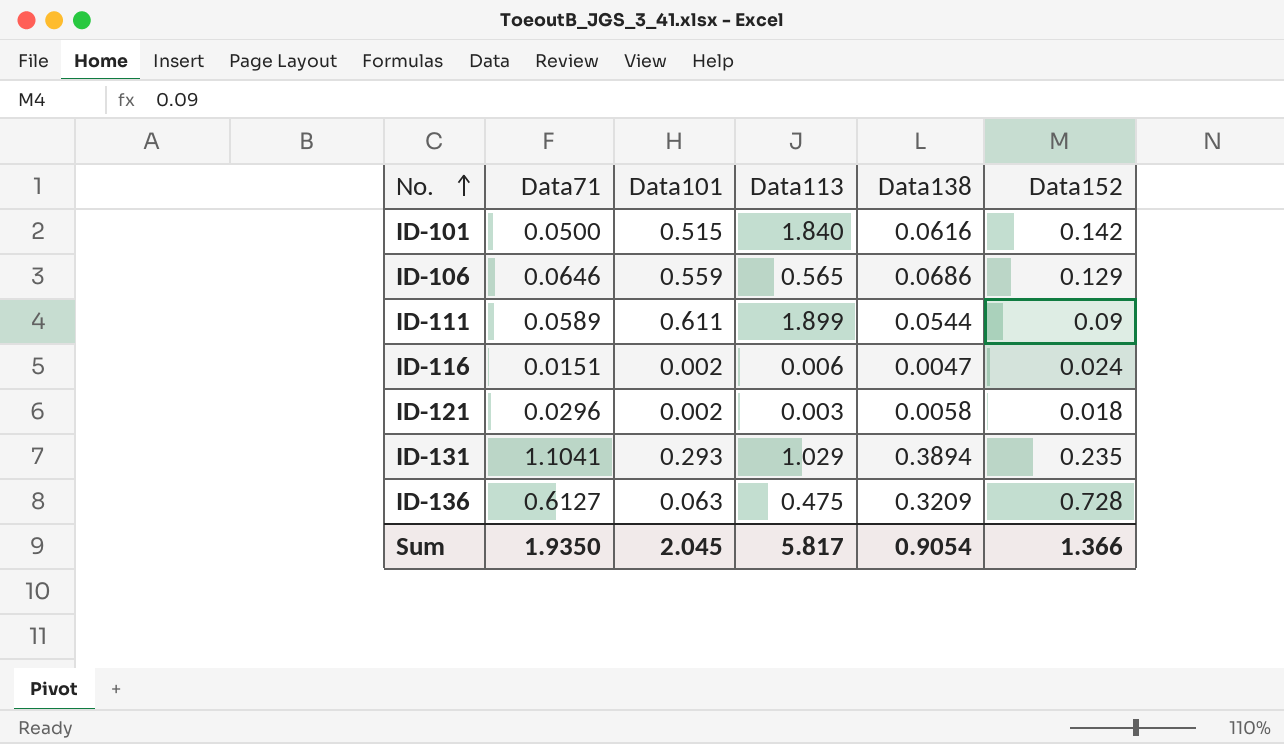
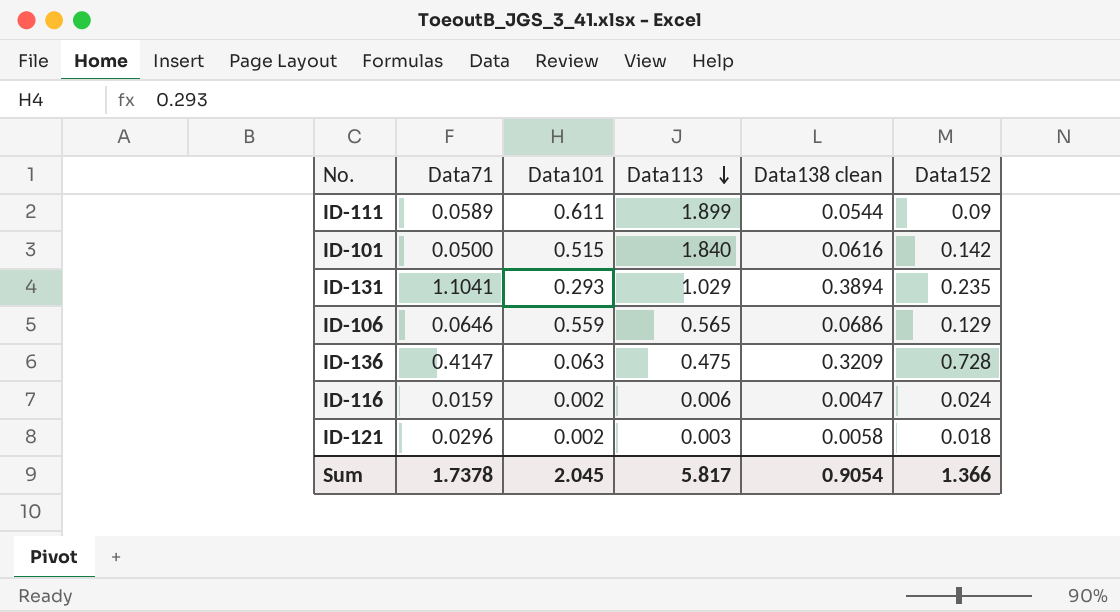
row order: No. ascending -> Data113 descending
column name: Data138 -> Data138 clean
ID-136 | Data71: 0.6127 -> 0.4147
ID-116 | Data71: 0.0151 -> 0.0159
Sum | Data71: 1.9350 -> 1.7378

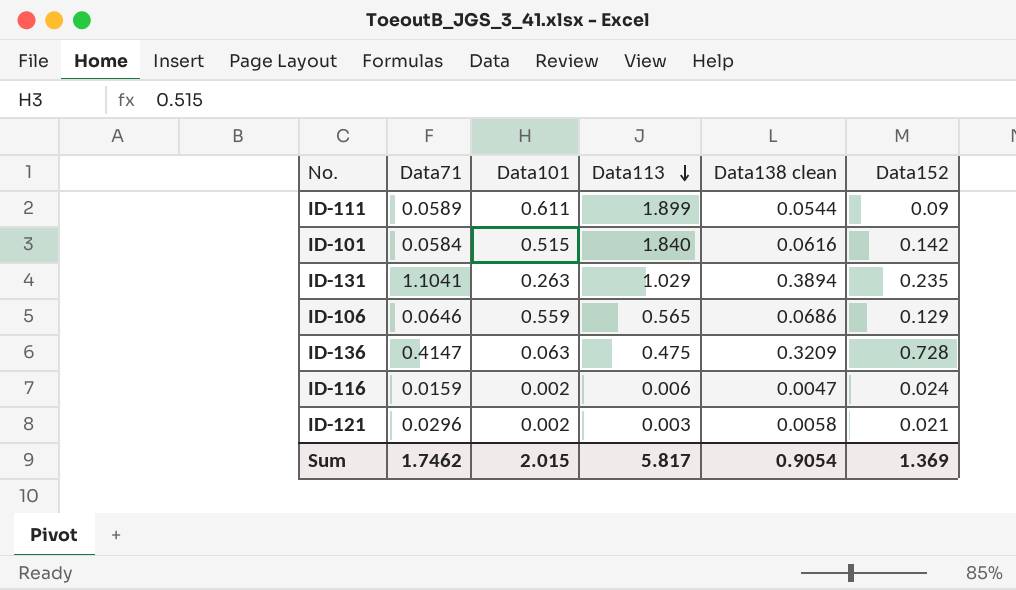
ID-101 | Data71: 0.0500 -> 0.0584
ID-131 | Data101: 0.293 -> 0.263
ID-121 | Data152: 0.018 -> 0.021
Sum | Data71: 1.7378 -> 1.7462
Sum | Data101: 2.045 -> 2.015
Sum | Data152: 1.366 -> 1.369

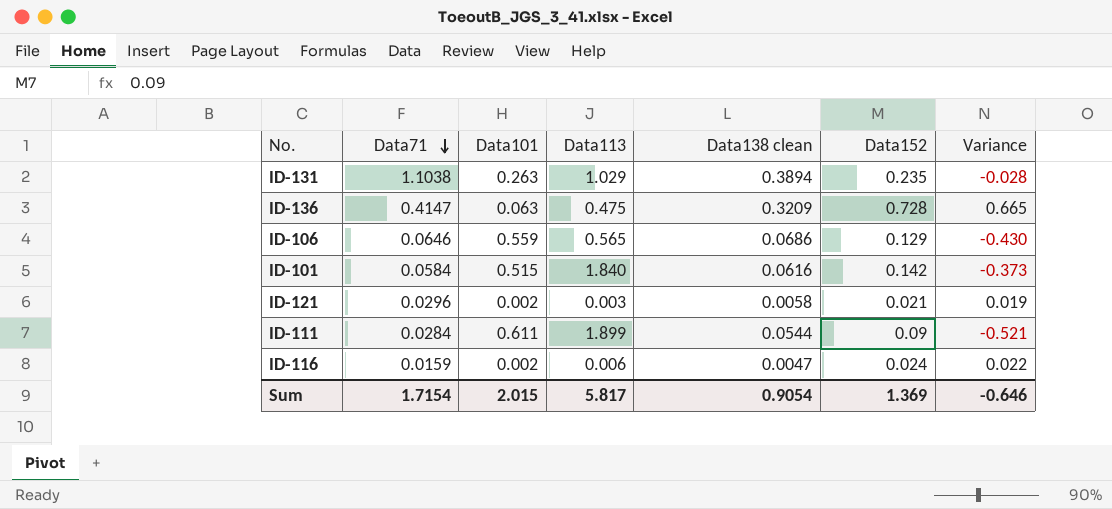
row order: Data113 descending -> Data71 descending
column Variance | formula: none -> [Data152] - [Data101]
ID-131 | Data71: 1.1041 -> 1.1038
ID-111 | Data71: 0.0589 -> 0.0284
Sum | Data71: 1.7462 -> 1.7154

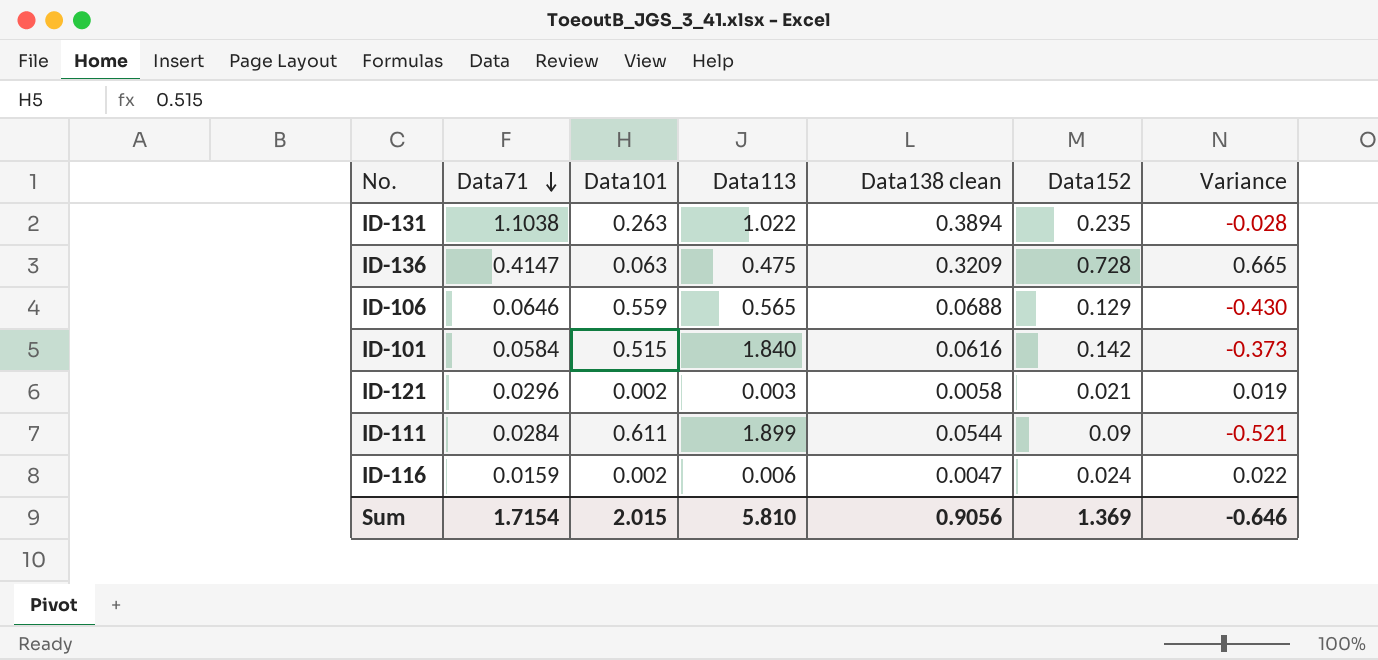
ID-131 | Data113: 1.029 -> 1.022
ID-106 | Data138 clean: 0.0686 -> 0.0688
Sum | Data113: 5.817 -> 5.810
Sum | Data138 clean: 0.9054 -> 0.9056

